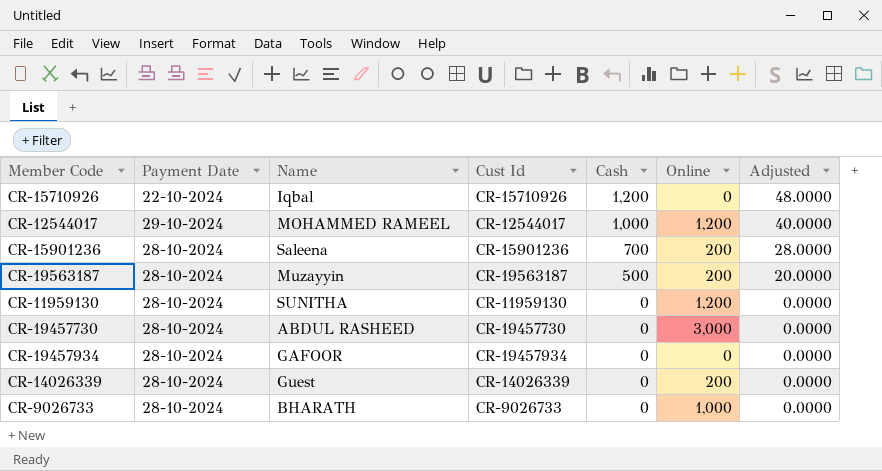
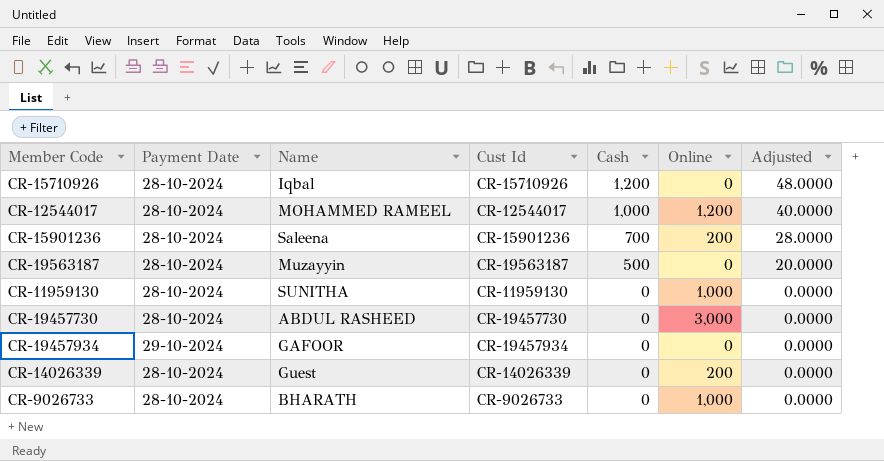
CR-15710926 | Payment Date: 22-10-2024 -> 28-10-2024
CR-12544017 | Payment Date: 29-10-2024 -> 28-10-2024
CR-19563187 | Online: 200 -> 0
CR-11959130 | Online: 1,200 -> 1,000
CR-19457934 | Payment Date: 28-10-2024 -> 29-10-2024

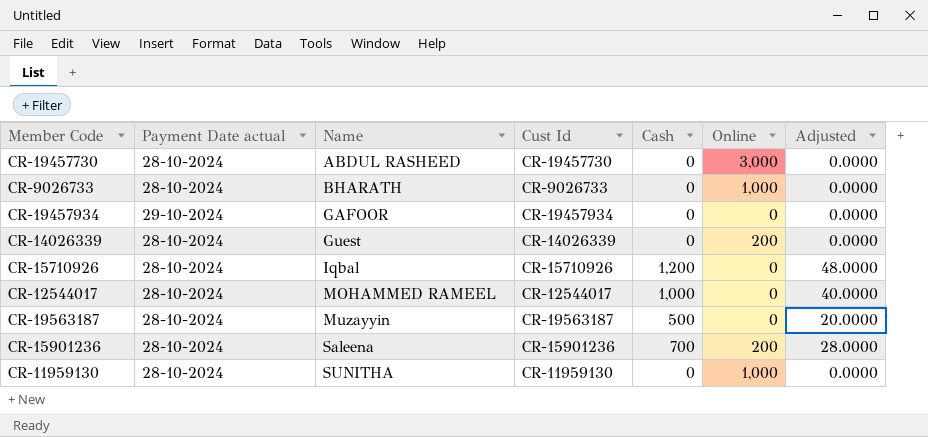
row order: Cash descending -> Name ascending
column name: Payment Date -> Payment Date actual
CR-12544017 | Online: 1,200 -> 0

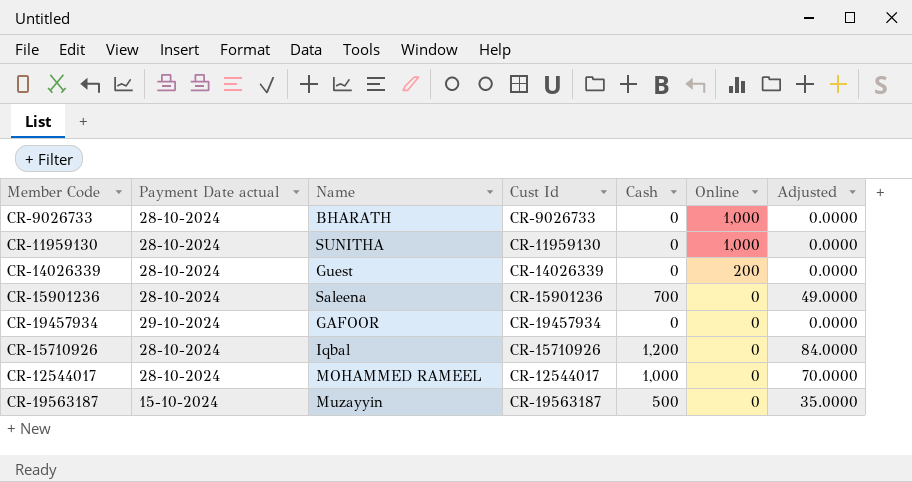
row order: Name ascending -> Online descending
column Adjusted | formula: [Cash] * 0.04 -> [Cash] * 0.07
row CR-19457730: 28-10-2024 | ABDUL RASHEED | CR-19457730 | 0 | 3,000 | 0.0000 -> none
CR-15901236 | Online: 200 -> 0
CR-19563187 | Payment Date actual: 28-10-2024 -> 15-10-2024

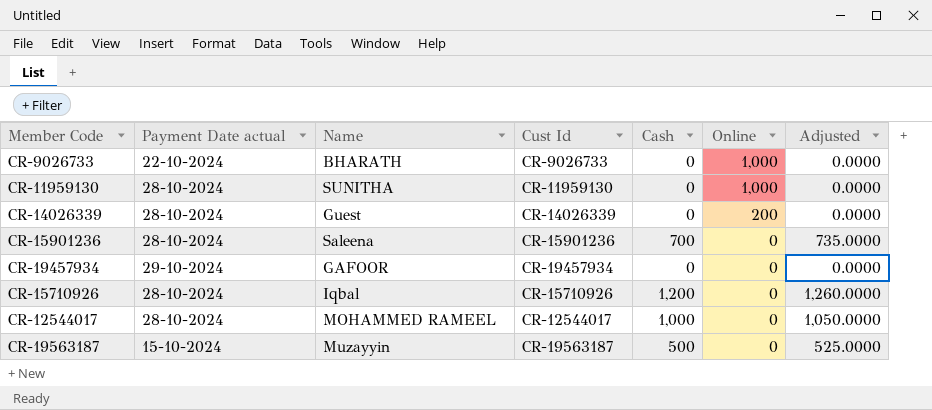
column Adjusted | formula: [Cash] * 0.07 -> [Cash] * 1.05
CR-9026733 | Payment Date actual: 28-10-2024 -> 22-10-2024

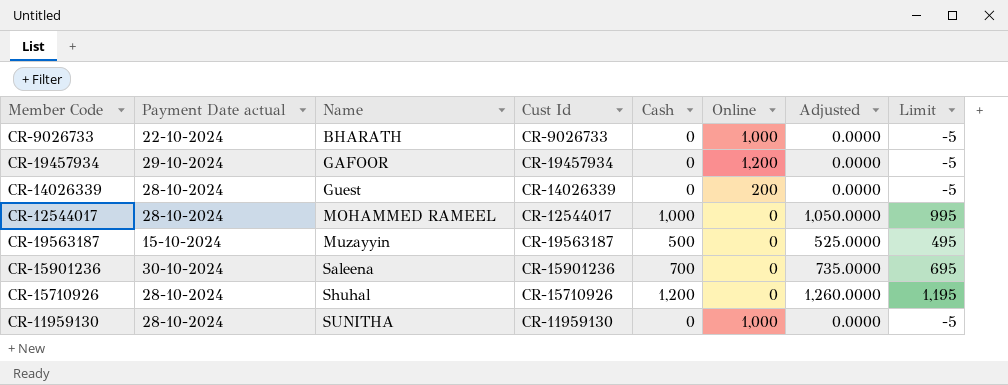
row order: Online descending -> Name ascending
column Limit | formula: none -> [Cash] - 5
CR-19457934 | Online: 0 -> 1,200
CR-15901236 | Payment Date actual: 28-10-2024 -> 30-10-2024
CR-15710926 | Name: Iqbal -> Shuhal

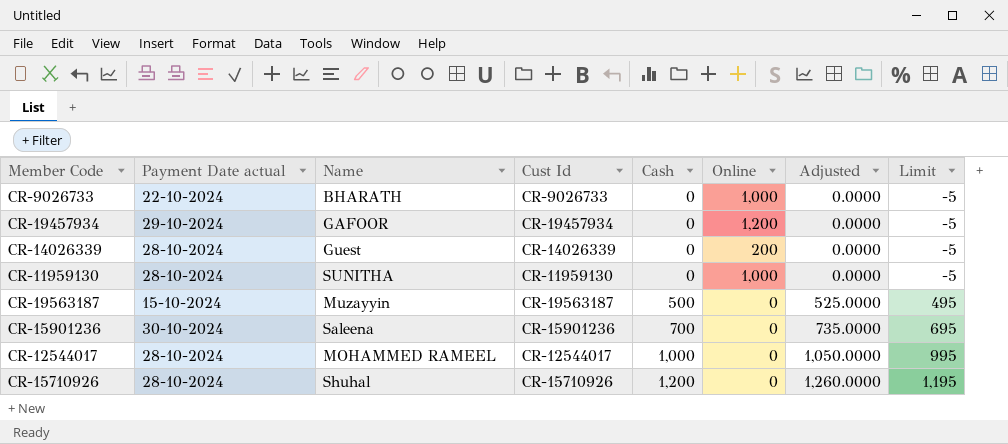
row order: Name ascending -> Cash ascending

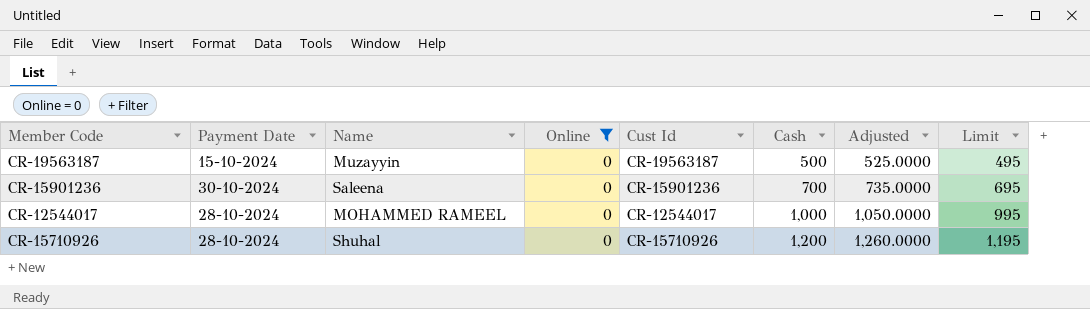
filter: none -> Online = 0
column name: Payment Date actual -> Payment Date
column Online | position: 6 -> 4

